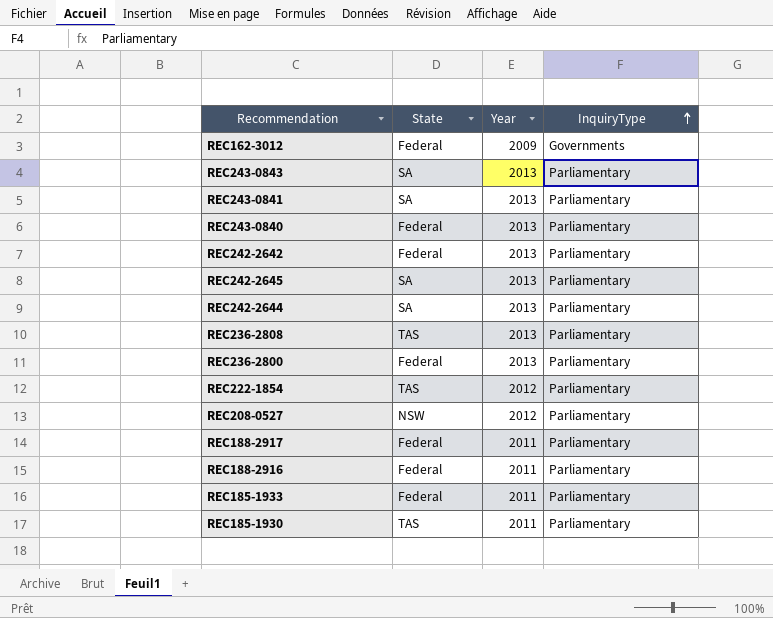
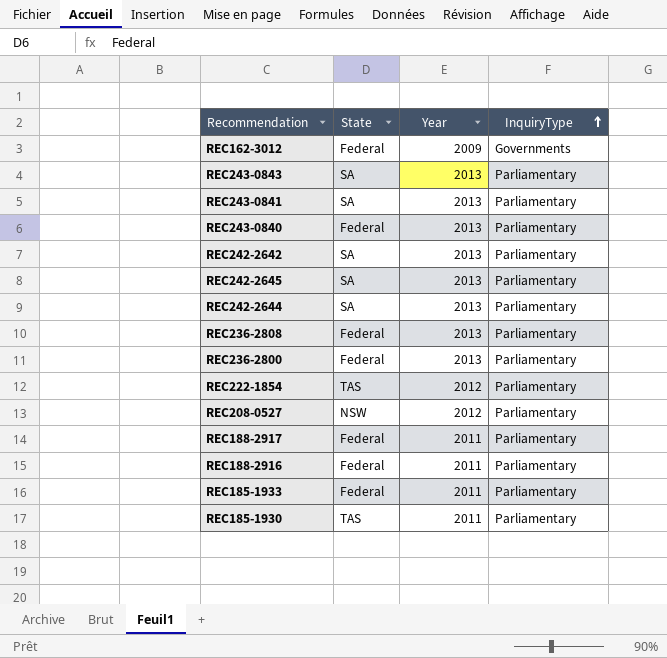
REC242-2642 | State: Federal -> SA
REC236-2808 | State: TAS -> Federal

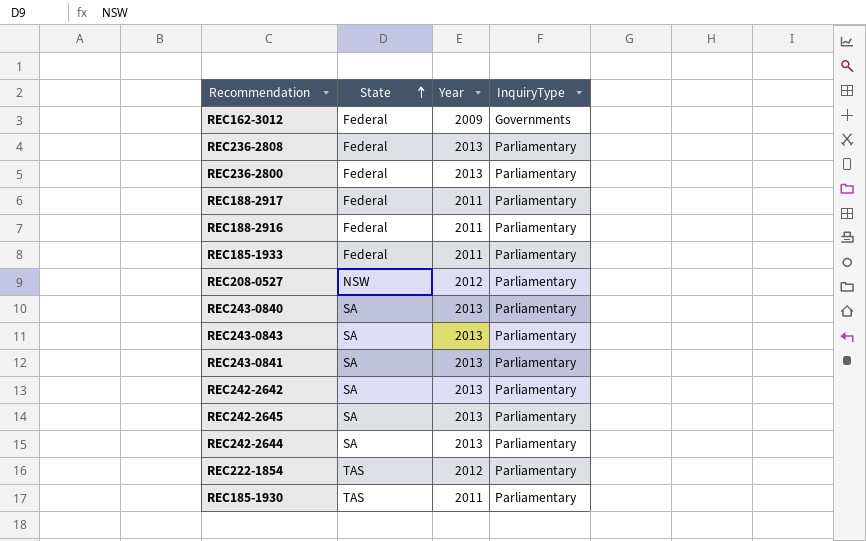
row order: InquiryType ascending -> State ascending
REC243-0840 | State: Federal -> SA

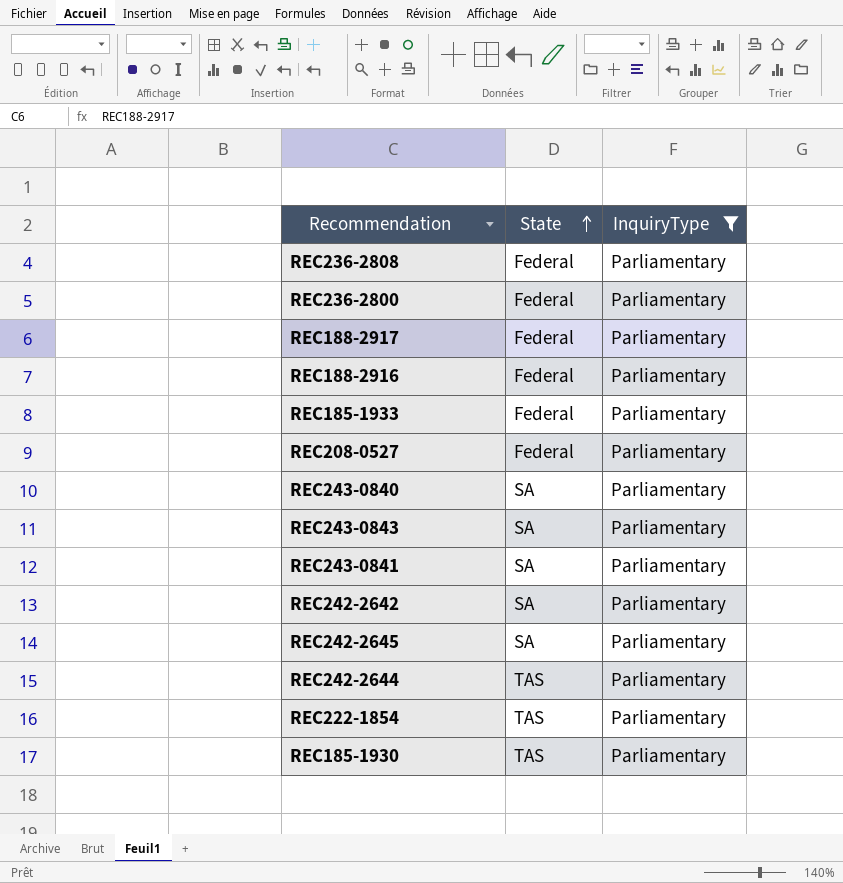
filter: none -> InquiryType = Parliamentary
column Year | position: 3 -> none
REC208-0527 | State: NSW -> Federal
REC242-2644 | State: SA -> TAS

